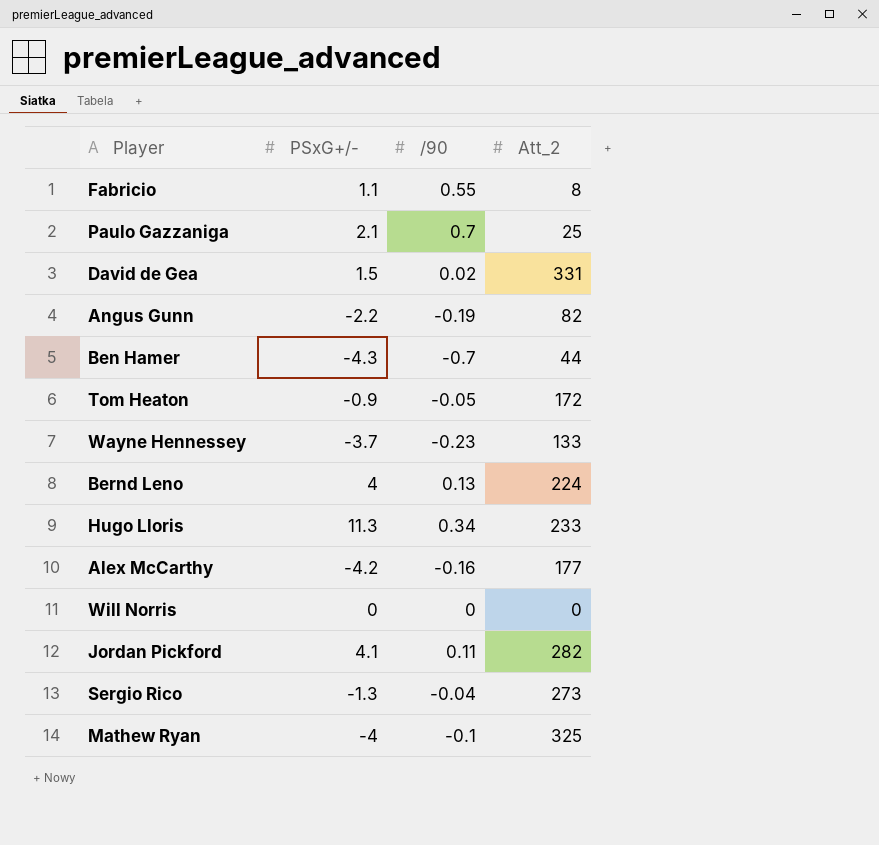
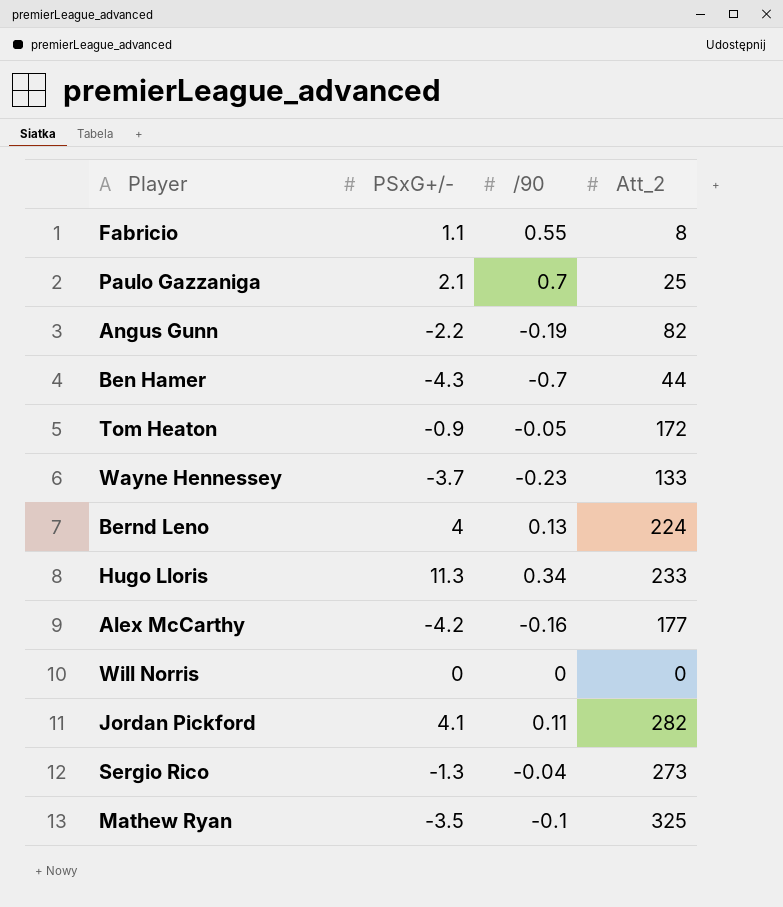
row David de Gea: 1.5 | 0.02 | 331 -> none
Mathew Ryan | PSxG+/-: -4 -> -3.5

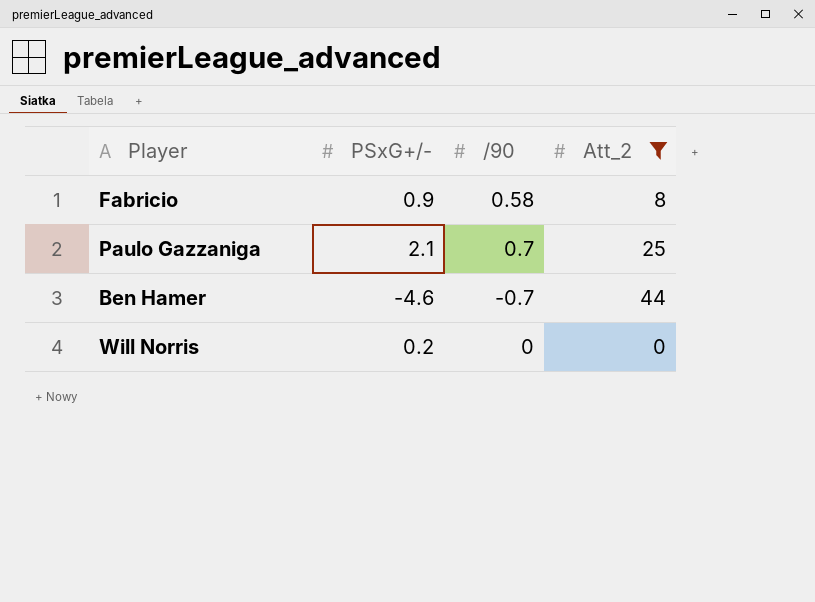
filter: none -> Att_2 <= 44
Fabricio | PSxG+/-: 1.1 -> 0.9
Fabricio | /90: 0.55 -> 0.58
Ben Hamer | PSxG+/-: -4.3 -> -4.6
Will Norris | PSxG+/-: 0 -> 0.2

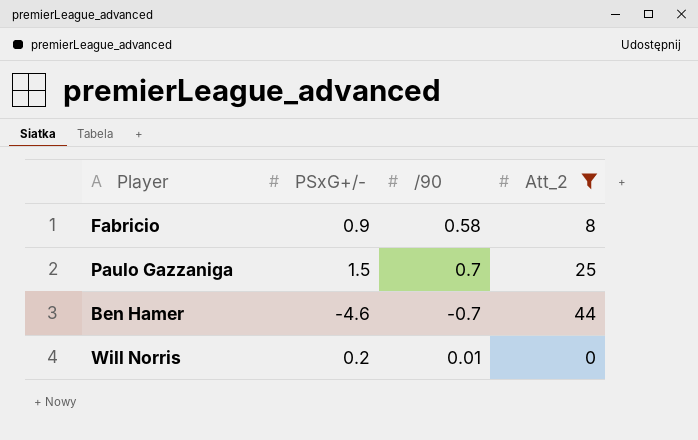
Paulo Gazzaniga | PSxG+/-: 2.1 -> 1.5
Will Norris | /90: 0 -> 0.01

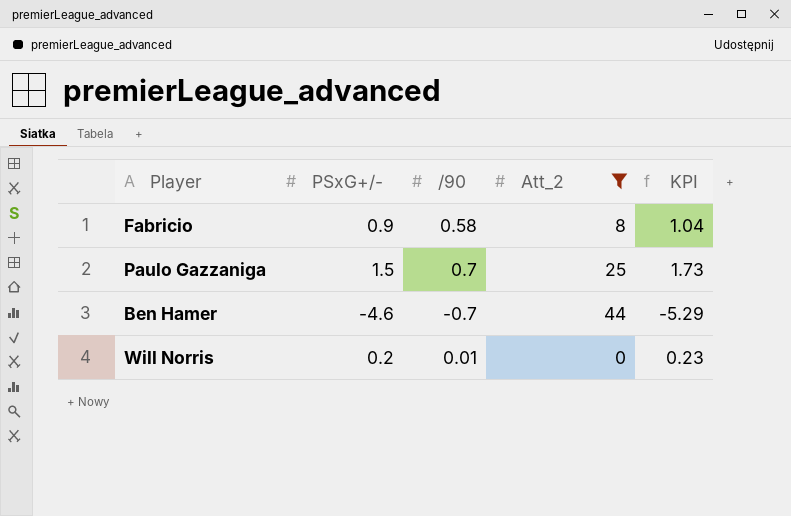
column KPI | formula: none -> [PSxG+/-] * 1.15

